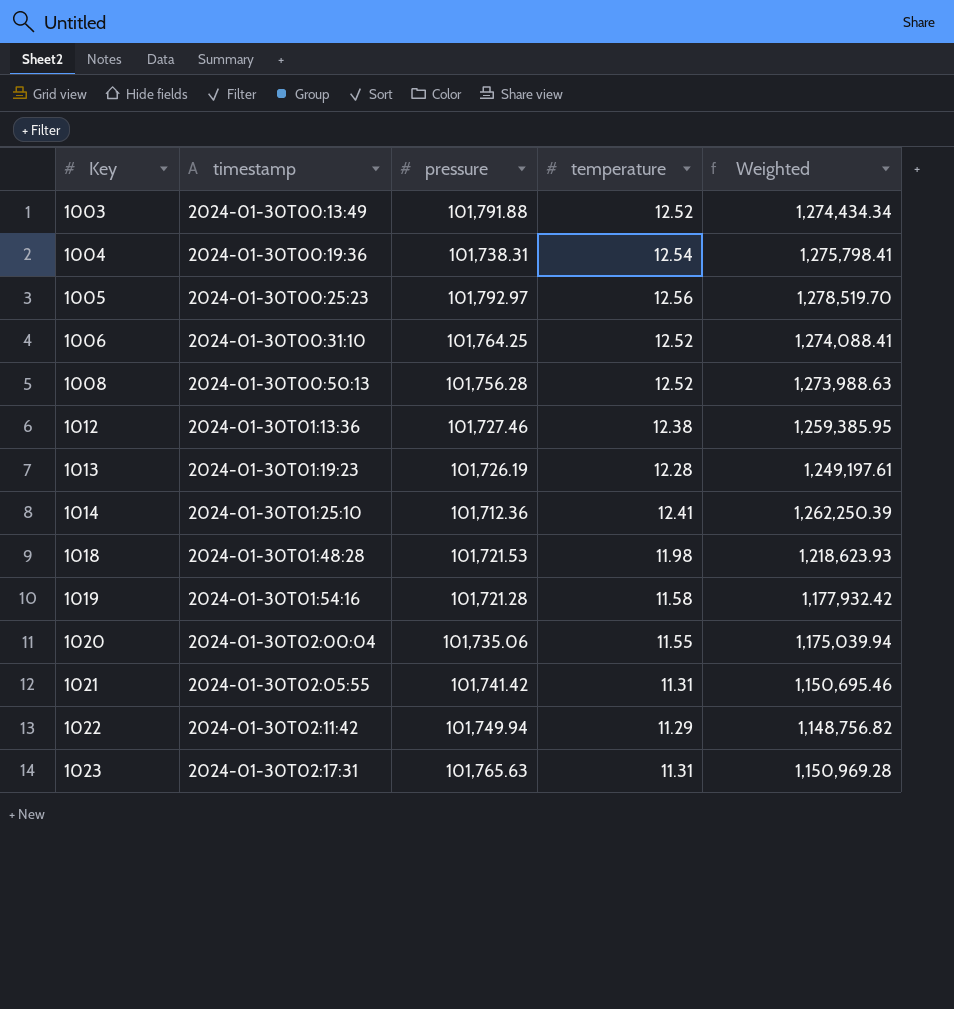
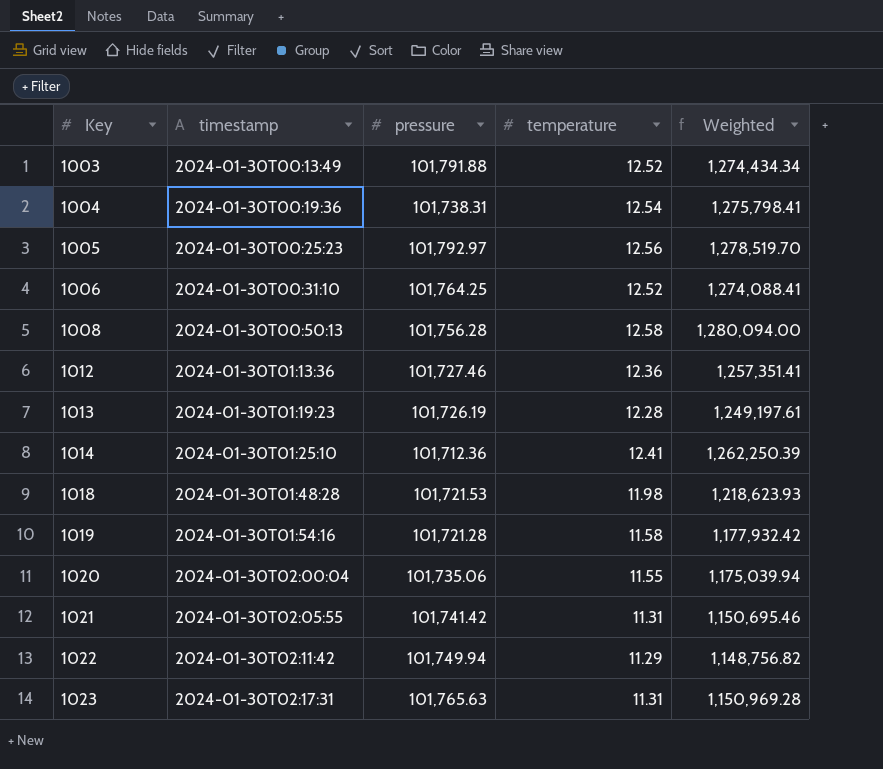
1008 | temperature: 12.52 -> 12.58
1008 | Weighted: 1,273,988.63 -> 1,280,094.00
1012 | temperature: 12.38 -> 12.36
1012 | Weighted: 1,259,385.95 -> 1,257,351.41

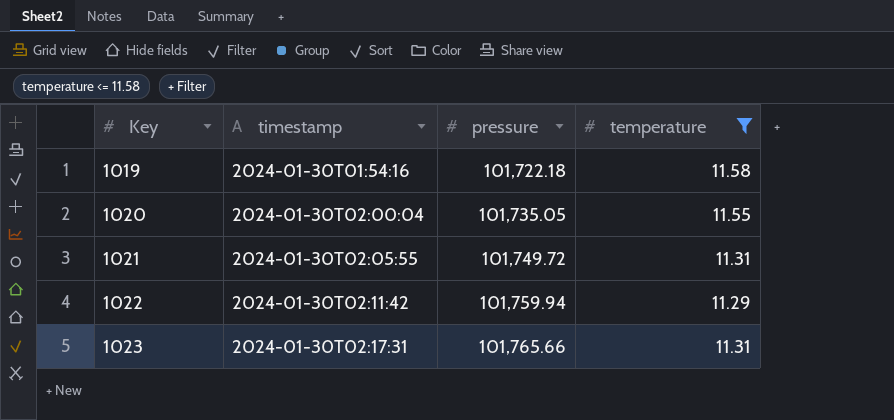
filter: none -> temperature <= 11.58
column Weighted | formula: [pressure] * [temperature] -> none
1019 | pressure: 101,721.28 -> 101,722.18
1020 | pressure: 101,735.06 -> 101,735.05
1021 | pressure: 101,741.42 -> 101,749.72
1022 | pressure: 101,749.94 -> 101,759.94
1023 | pressure: 101,765.63 -> 101,765.66

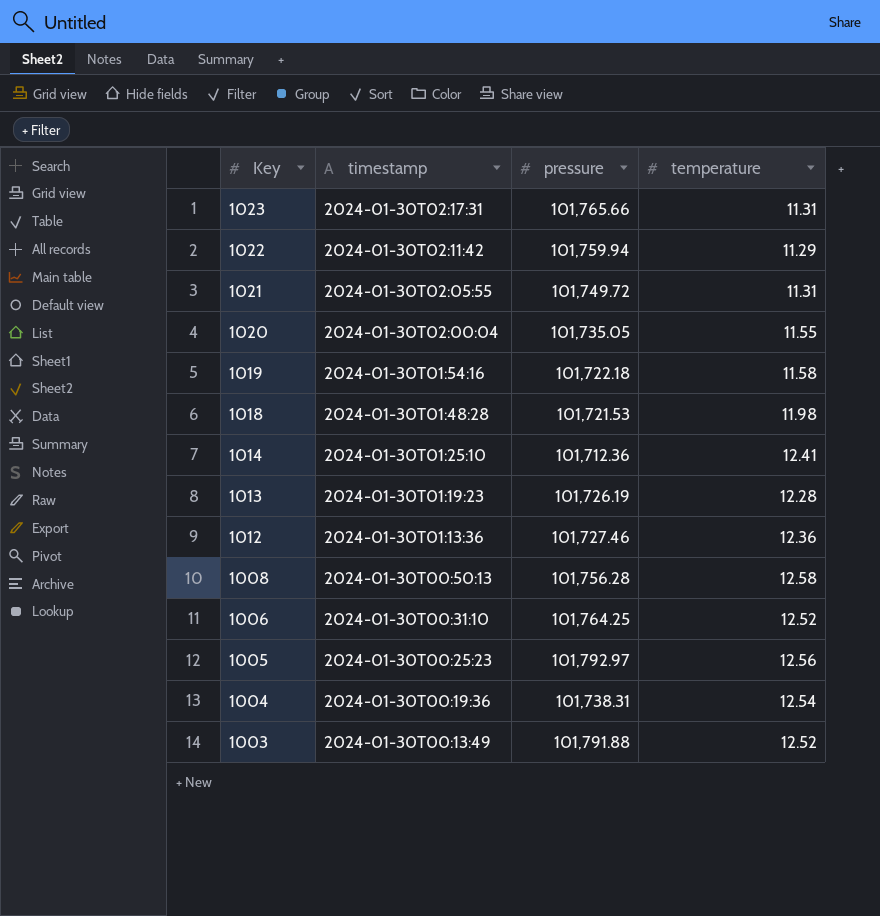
filter: temperature <= 11.58 -> none
row order: Key ascending -> Key descending

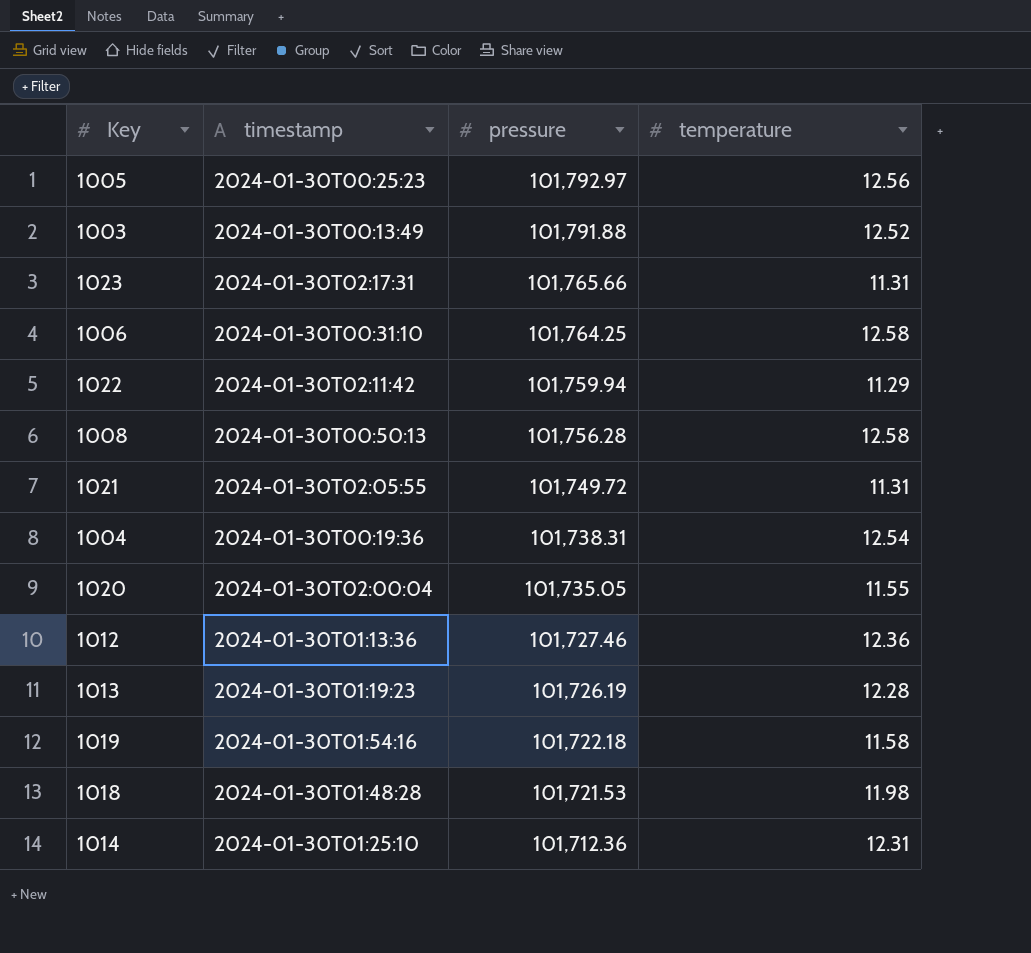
row order: Key descending -> pressure descending
1006 | temperature: 12.52 -> 12.58
1014 | temperature: 12.41 -> 12.31

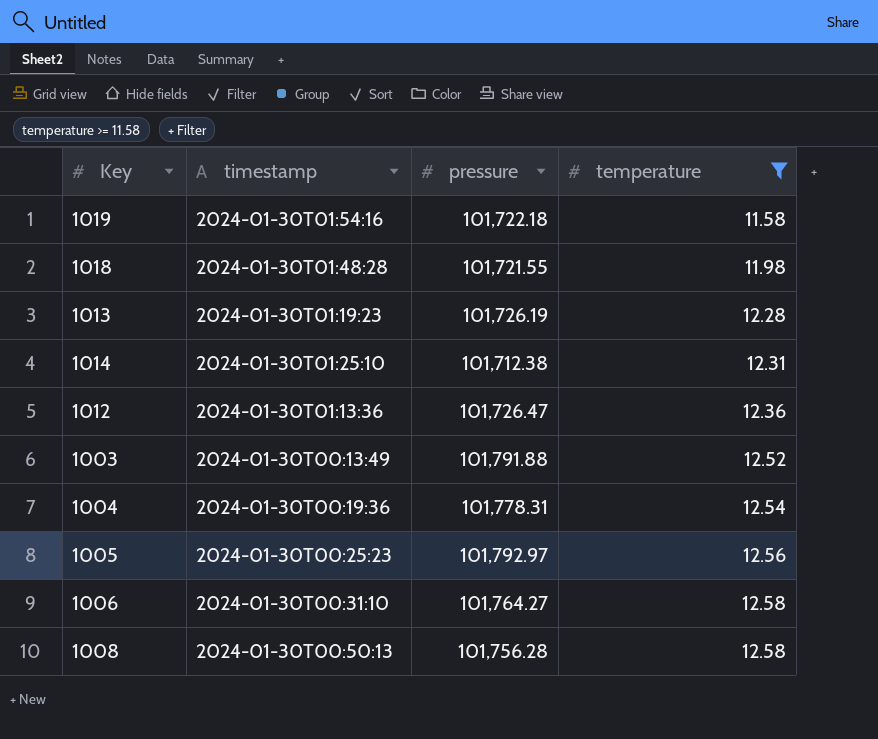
filter: none -> temperature >= 11.58
row order: pressure descending -> temperature ascending
1018 | pressure: 101,721.53 -> 101,721.55
1014 | pressure: 101,712.36 -> 101,712.38
1012 | pressure: 101,727.46 -> 101,726.47
1004 | pressure: 101,738.31 -> 101,778.31
1006 | pressure: 101,764.25 -> 101,764.27

